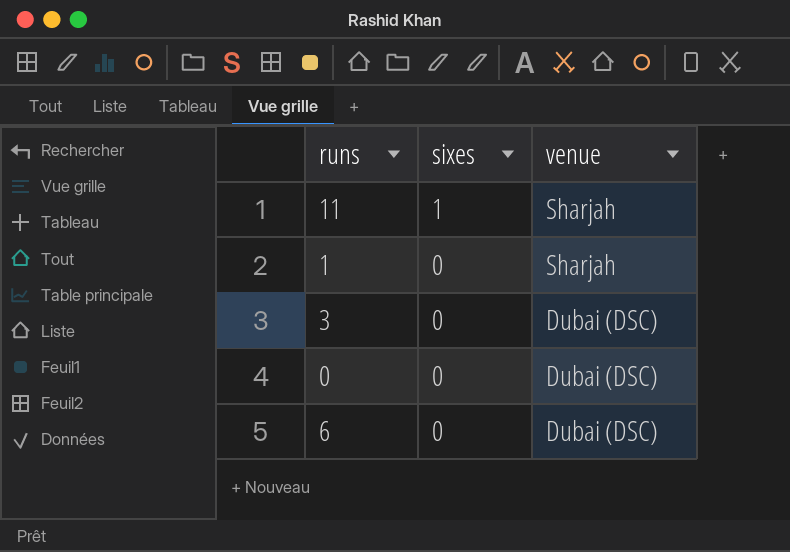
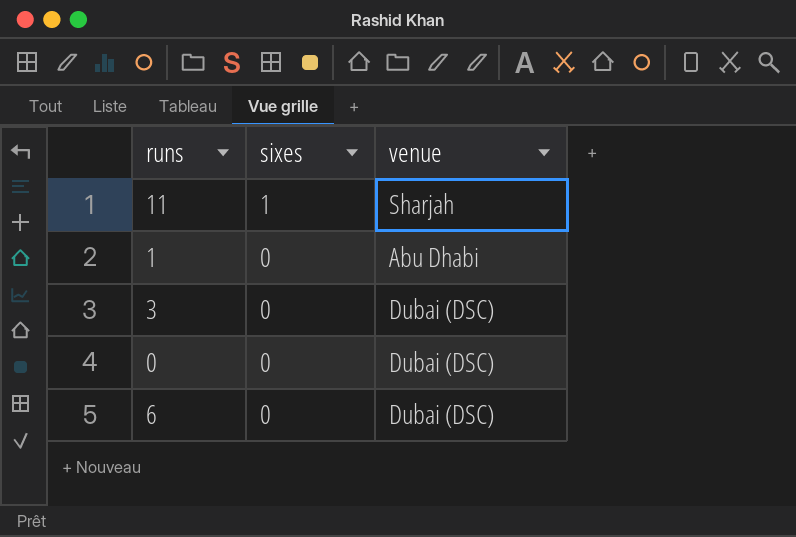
1 | venue: Sharjah -> Abu Dhabi

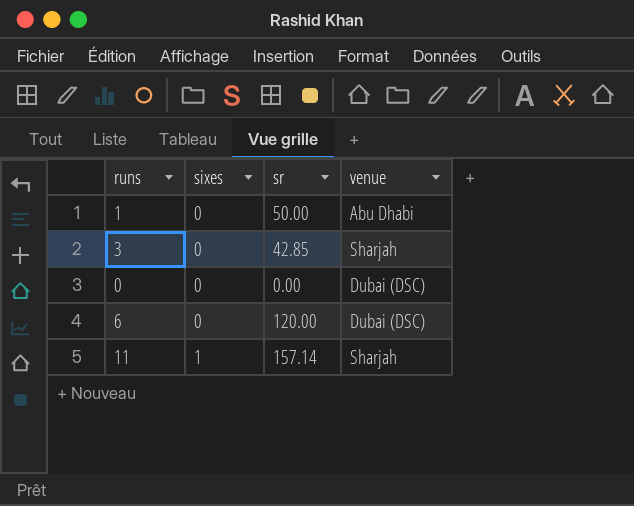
row order: sixes descending -> sixes ascending
column sr | position: none -> 3
3 | venue: Dubai (DSC) -> Sharjah

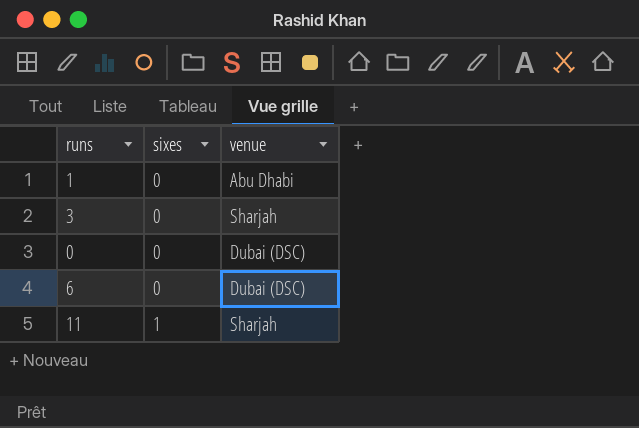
column sr | position: 3 -> none

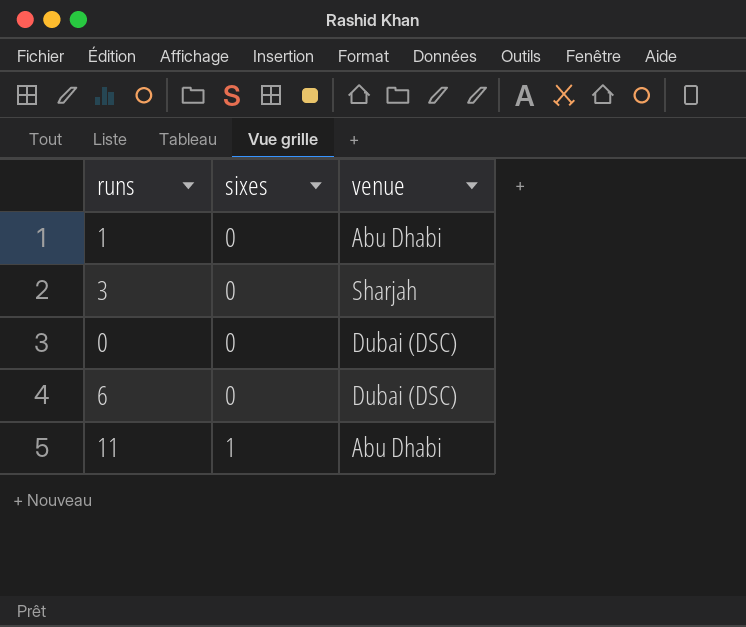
11 | venue: Sharjah -> Abu Dhabi

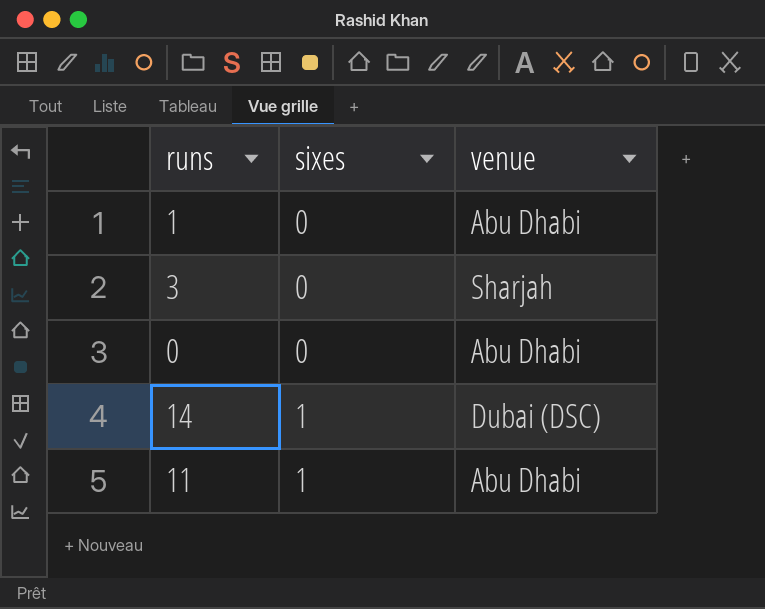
row 6: 0 | Dubai (DSC) -> none
0 | venue: Dubai (DSC) -> Abu Dhabi
row 14: none -> 1 | Dubai (DSC)

